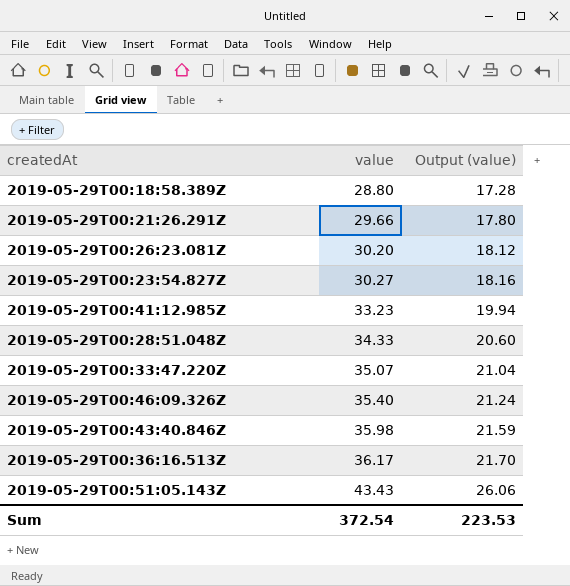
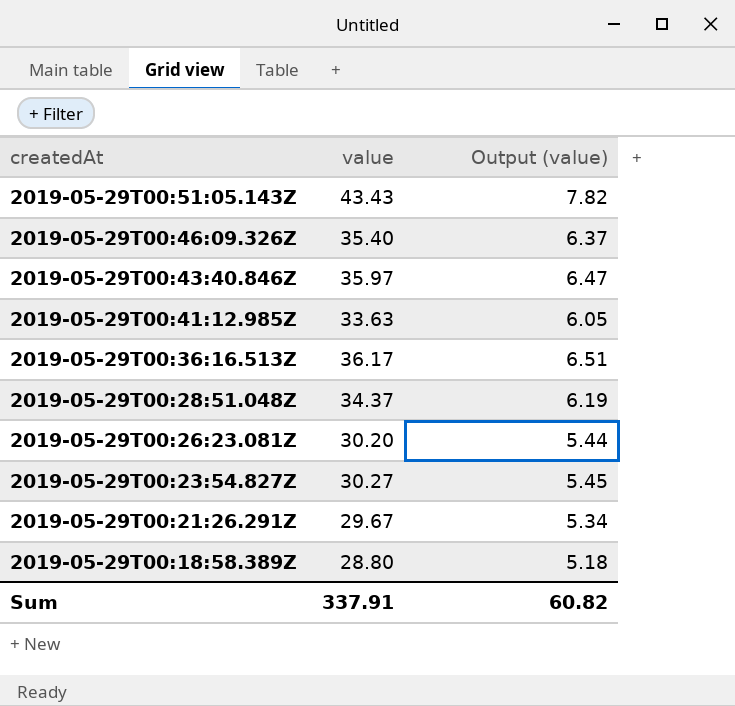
row order: value ascending -> createdAt descending
column Output (value) | formula: [value] * 0.6 -> [value] * 0.18
row 2019-05-29T00:33:47.220Z: 35.07 | 21.04 -> none
2019-05-29T00:43:40.846Z | value: 35.98 -> 35.97
2019-05-29T00:41:12.985Z | value: 33.23 -> 33.63
2019-05-29T00:28:51.048Z | value: 34.33 -> 34.37
2019-05-29T00:21:26.291Z | value: 29.66 -> 29.67
Sum | value: 372.54 -> 337.91
Sum | Output (value): 223.53 -> 60.82

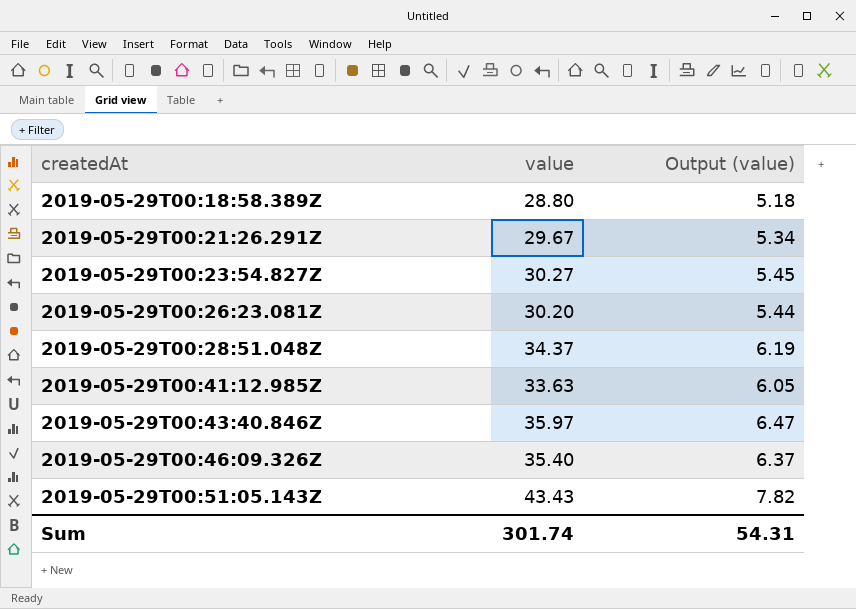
row order: createdAt descending -> createdAt ascending
row 2019-05-29T00:36:16.513Z: 36.17 | 6.51 -> none
Sum | value: 337.91 -> 301.74
Sum | Output (value): 60.82 -> 54.31

